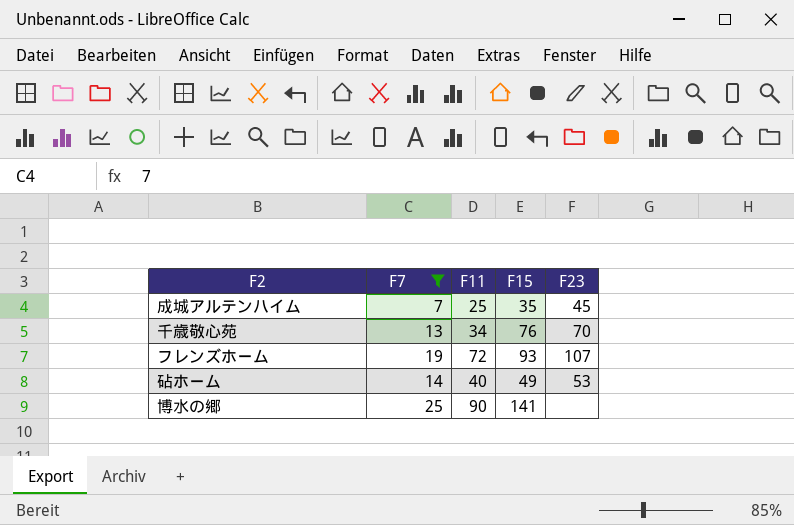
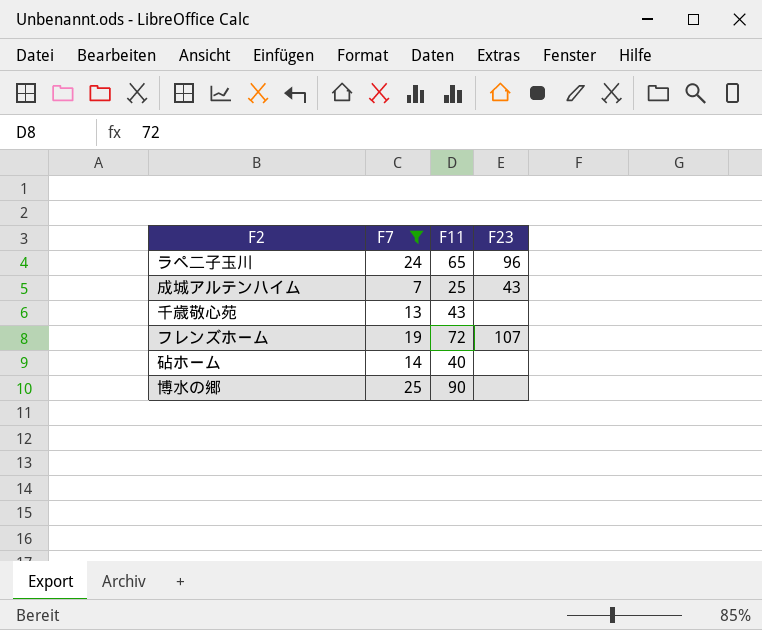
column F15 | position: 4 -> none
row ラペ二子玉川: none -> 24 | 65 | 96
成城アルテンハイム | F23: 45 -> 43
千歳敬心苑 | F11: 34 -> 43
千歳敬心苑 | F23: 70 -> none
砧ホーム | F23: 53 -> none

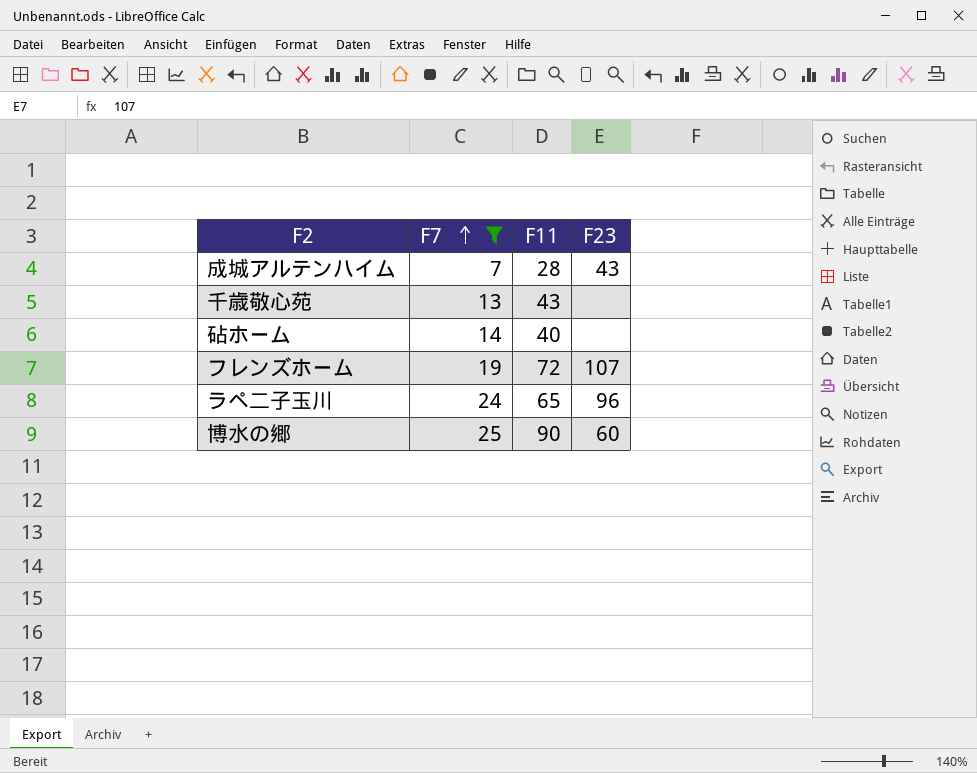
row order: none -> F7 ascending
成城アルテンハイム | F11: 25 -> 28
博水の郷 | F23: none -> 60

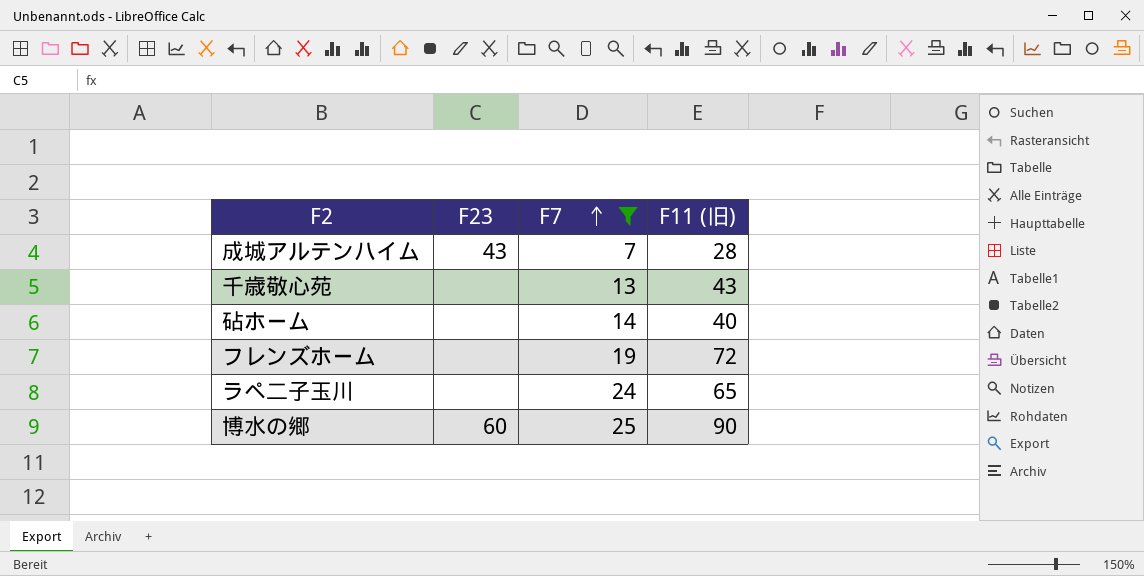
column F23 | position: 4 -> 2
column name: F11 -> F11 (旧)
フレンズホーム | F23: 107 -> none
ラペ二子玉川 | F23: 96 -> none

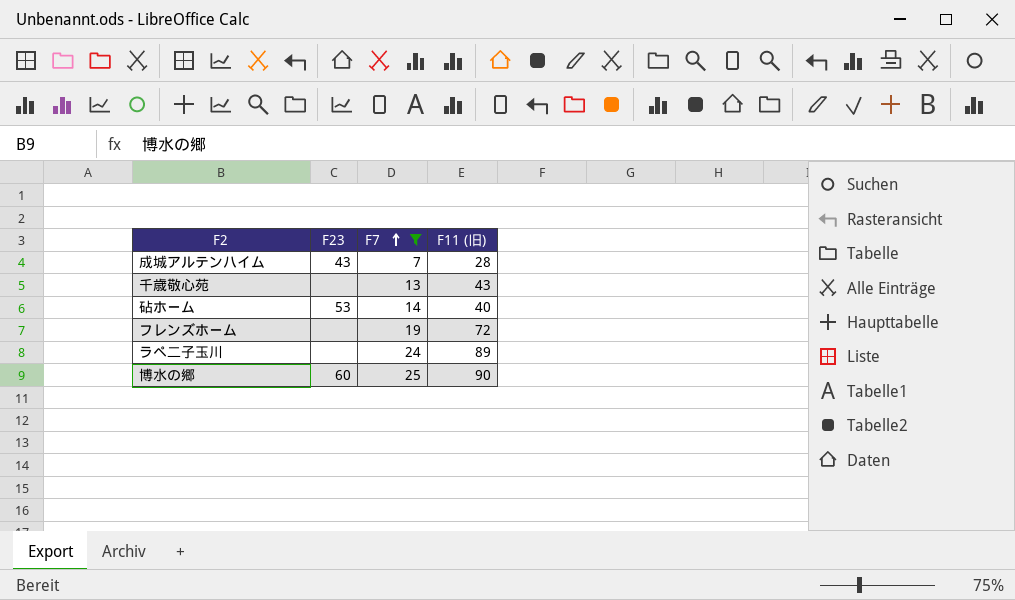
砧ホーム | F23: none -> 53
ラペ二子玉川 | F11 (旧): 65 -> 89

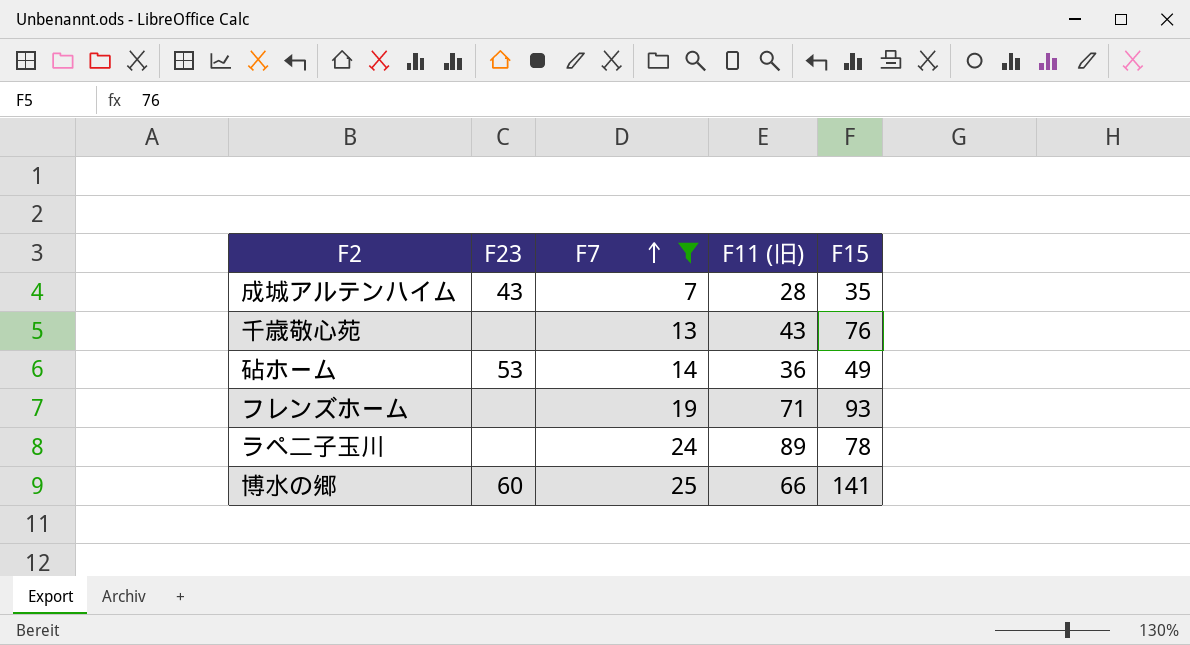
column F15 | position: none -> 5
砧ホーム | F11 (旧): 40 -> 36
フレンズホーム | F11 (旧): 72 -> 71
博水の郷 | F11 (旧): 90 -> 66

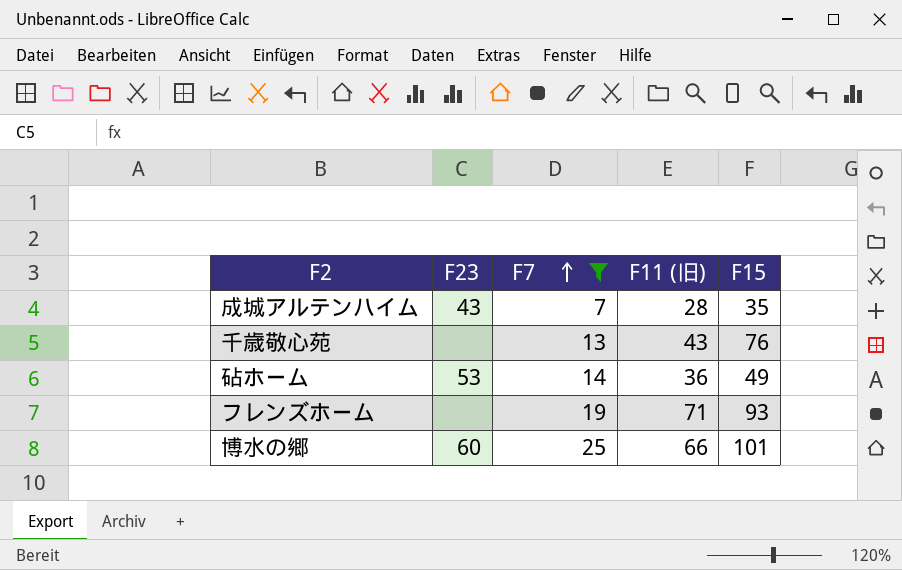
row ラペ二子玉川: none | 24 | 89 | 78 -> none
博水の郷 | F15: 141 -> 101

